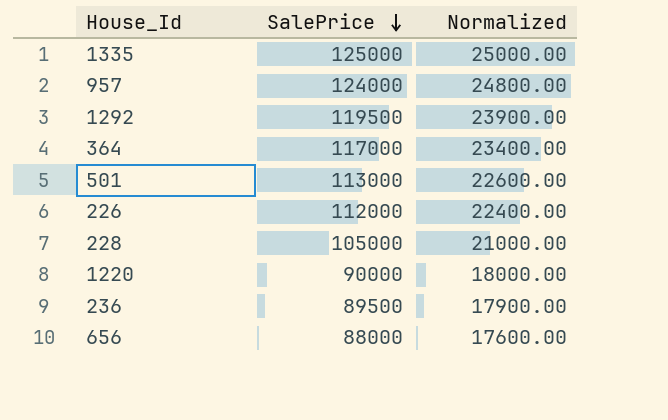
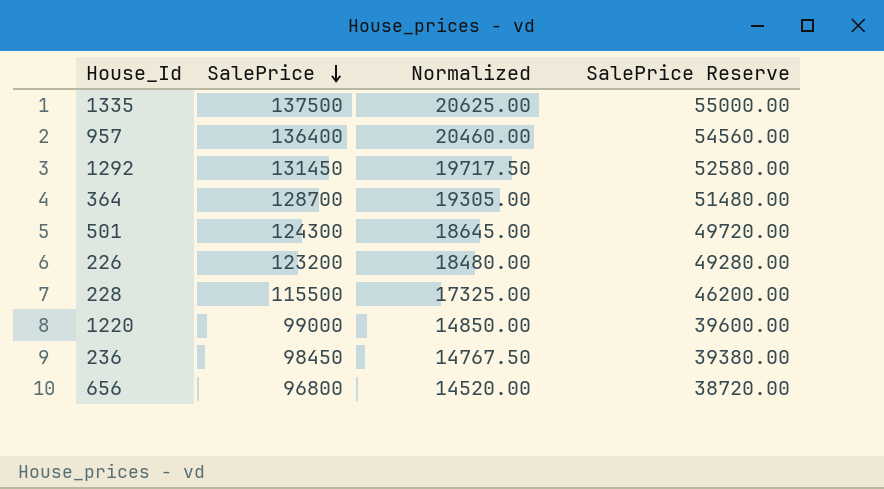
column Normalized | formula: [SalePrice] * 0.2 -> [SalePrice] * 0.15
column SalePrice Reserve | formula: none -> [SalePrice] * 0.4
1335 | SalePrice: 125000 -> 137500
957 | SalePrice: 124000 -> 136400
1292 | SalePrice: 119500 -> 131450
364 | SalePrice: 117000 -> 128700
501 | SalePrice: 113000 -> 124300
226 | SalePrice: 112000 -> 123200
228 | SalePrice: 105000 -> 115500
1220 | SalePrice: 90000 -> 99000
236 | SalePrice: 89500 -> 98450
656 | SalePrice: 88000 -> 96800

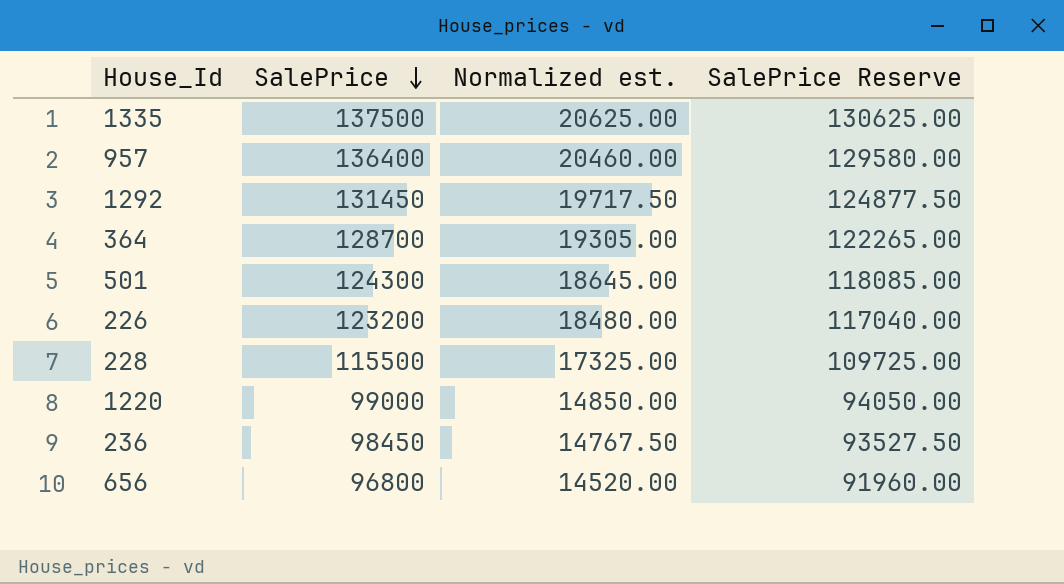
column name: Normalized -> Normalized est.
column SalePrice Reserve | formula: [SalePrice] * 0.4 -> [SalePrice] * 0.95

